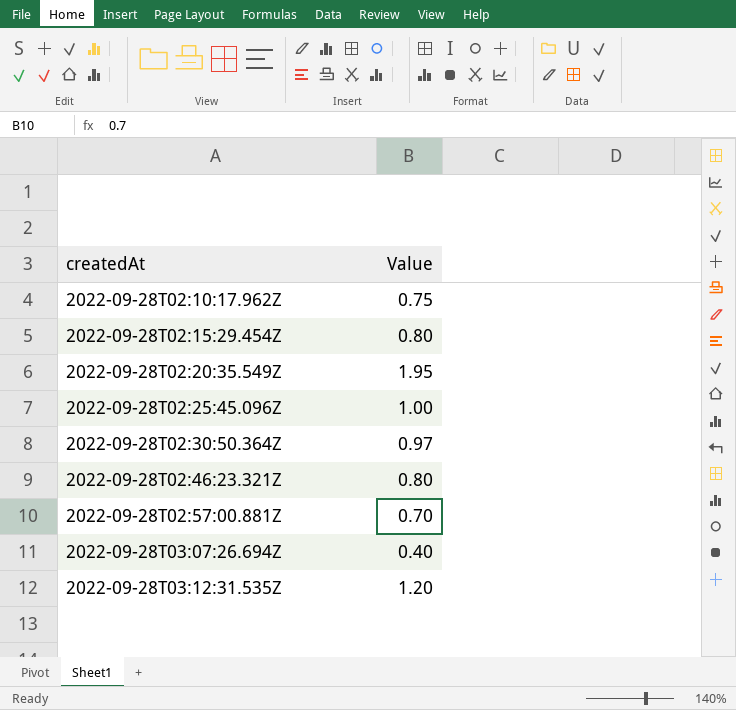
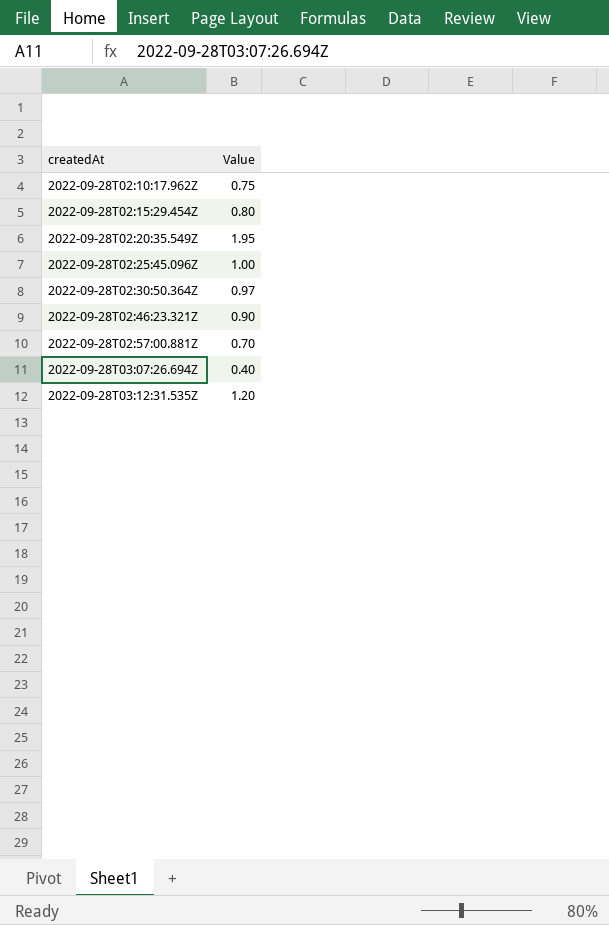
2022-09-28T02:46:23.321Z | Value: 0.80 -> 0.90

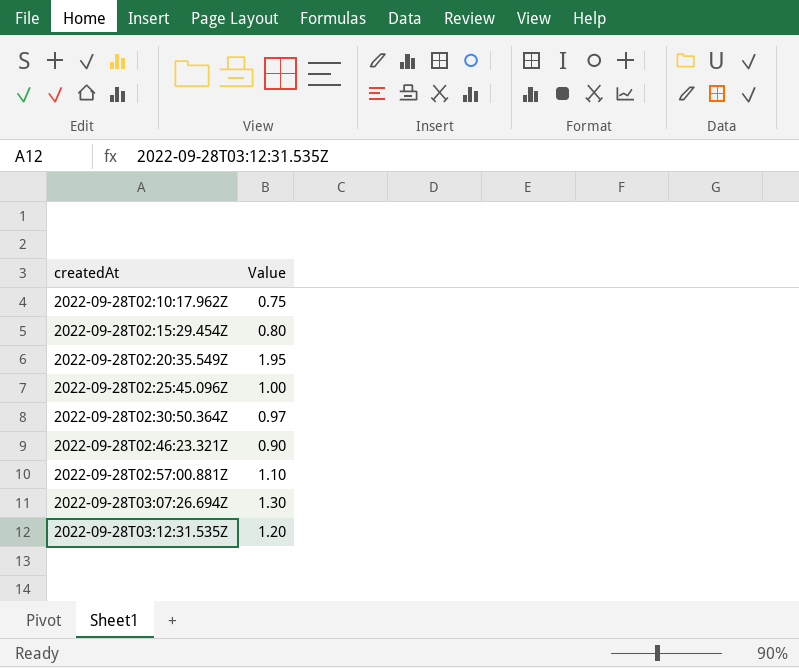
2022-09-28T02:57:00.881Z | Value: 0.70 -> 1.10
2022-09-28T03:07:26.694Z | Value: 0.40 -> 1.30

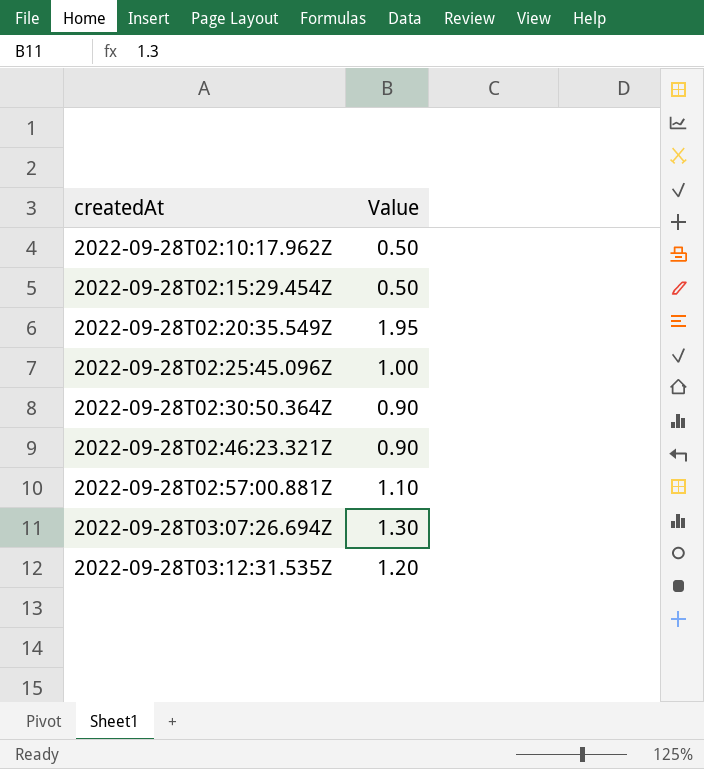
2022-09-28T02:10:17.962Z | Value: 0.75 -> 0.50
2022-09-28T02:15:29.454Z | Value: 0.80 -> 0.50
2022-09-28T02:30:50.364Z | Value: 0.97 -> 0.90

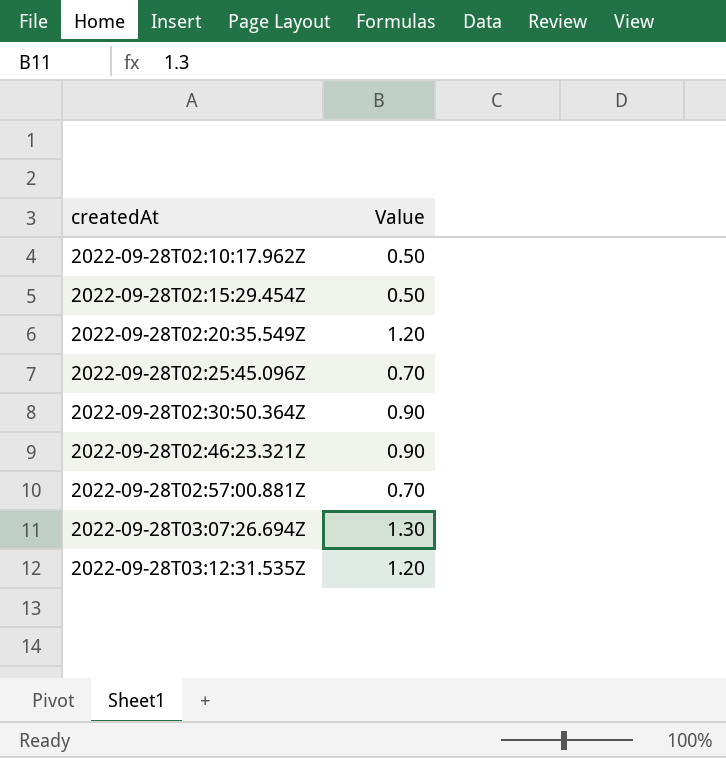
2022-09-28T02:20:35.549Z | Value: 1.95 -> 1.20
2022-09-28T02:25:45.096Z | Value: 1.00 -> 0.70
2022-09-28T02:57:00.881Z | Value: 1.10 -> 0.70

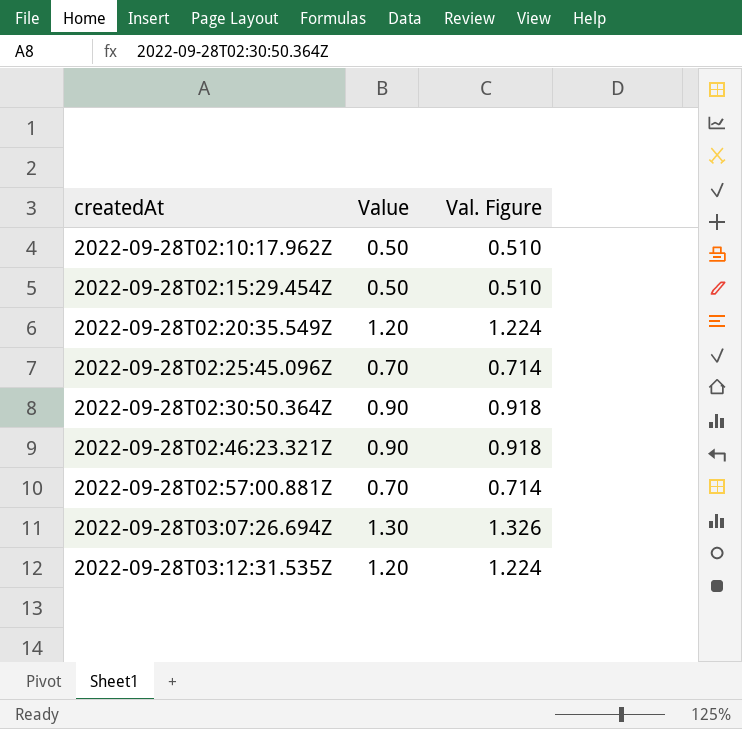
column Val. Figure | formula: none -> [Value] * 1.02

